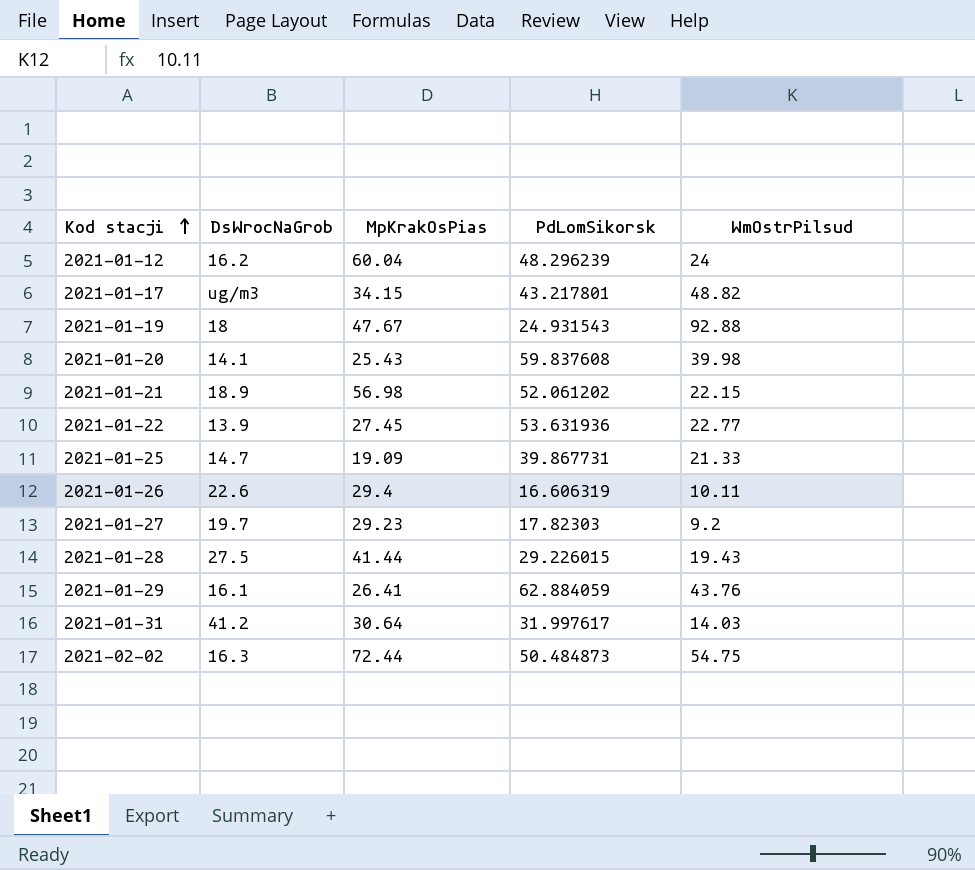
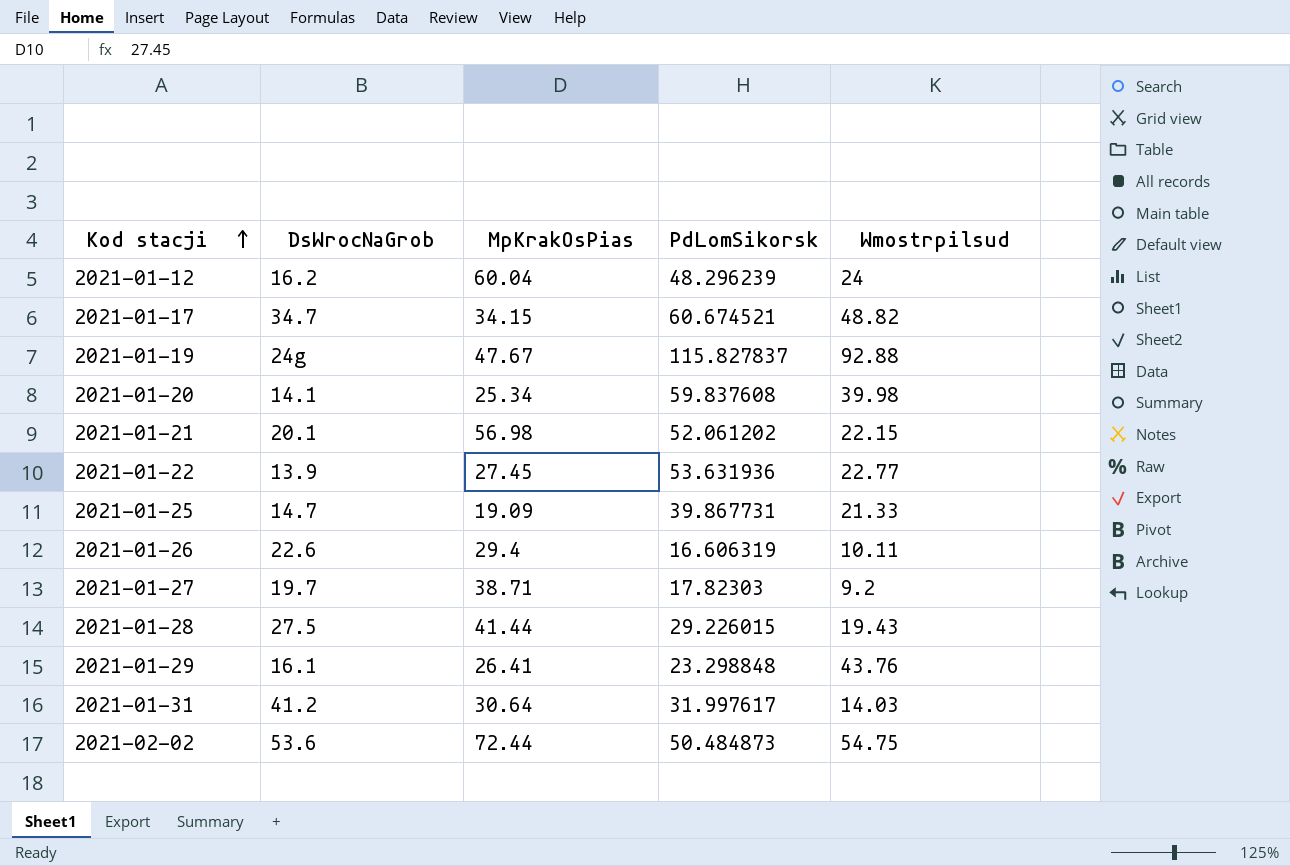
column name: WmOstrPilsud -> Wmostrpilsud
2021-01-17 | DsWrocNaGrob: ug/m3 -> 34.7
2021-01-17 | PdLomSikorsk: 43.217801 -> 60.674521
2021-01-19 | DsWrocNaGrob: 18 -> 24g
2021-01-19 | PdLomSikorsk: 24.931543 -> 115.827837
2021-01-20 | MpKrakOsPias: 25.43 -> 25.34
2021-01-21 | DsWrocNaGrob: 18.9 -> 20.1
2021-01-27 | MpKrakOsPias: 29.23 -> 38.71
2021-01-29 | PdLomSikorsk: 62.884059 -> 23.298848
2021-02-02 | DsWrocNaGrob: 16.3 -> 53.6

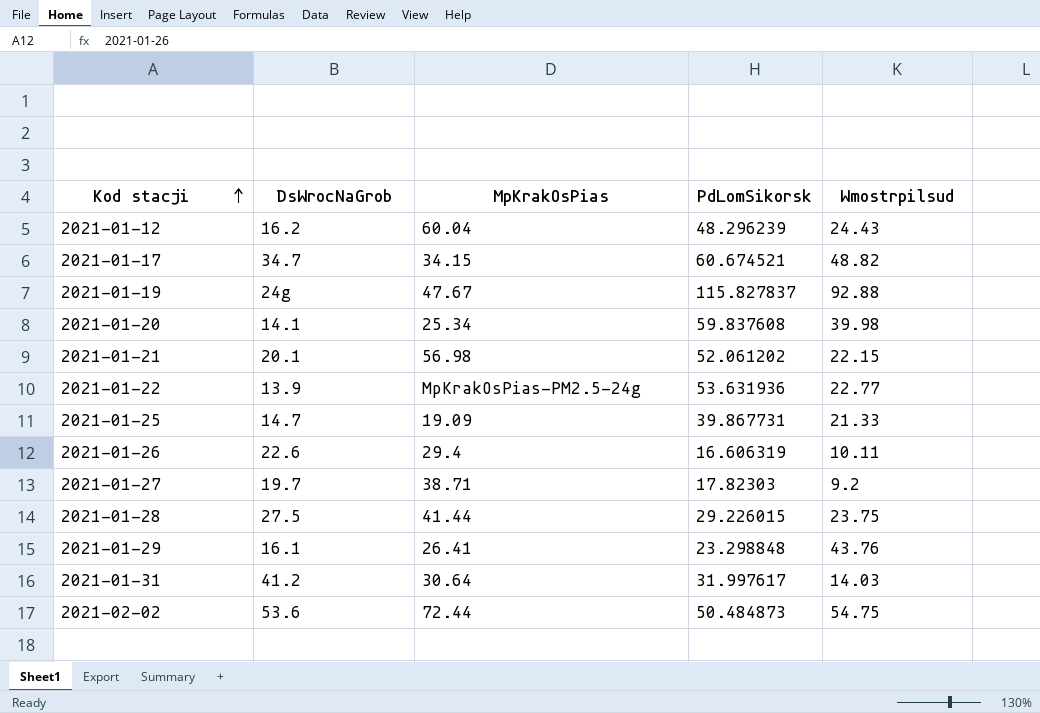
2021-01-12 | Wmostrpilsud: 24 -> 24.43
2021-01-22 | MpKrakOsPias: 27.45 -> MpKrakOsPias-PM2.5-24g
2021-01-28 | Wmostrpilsud: 19.43 -> 23.75

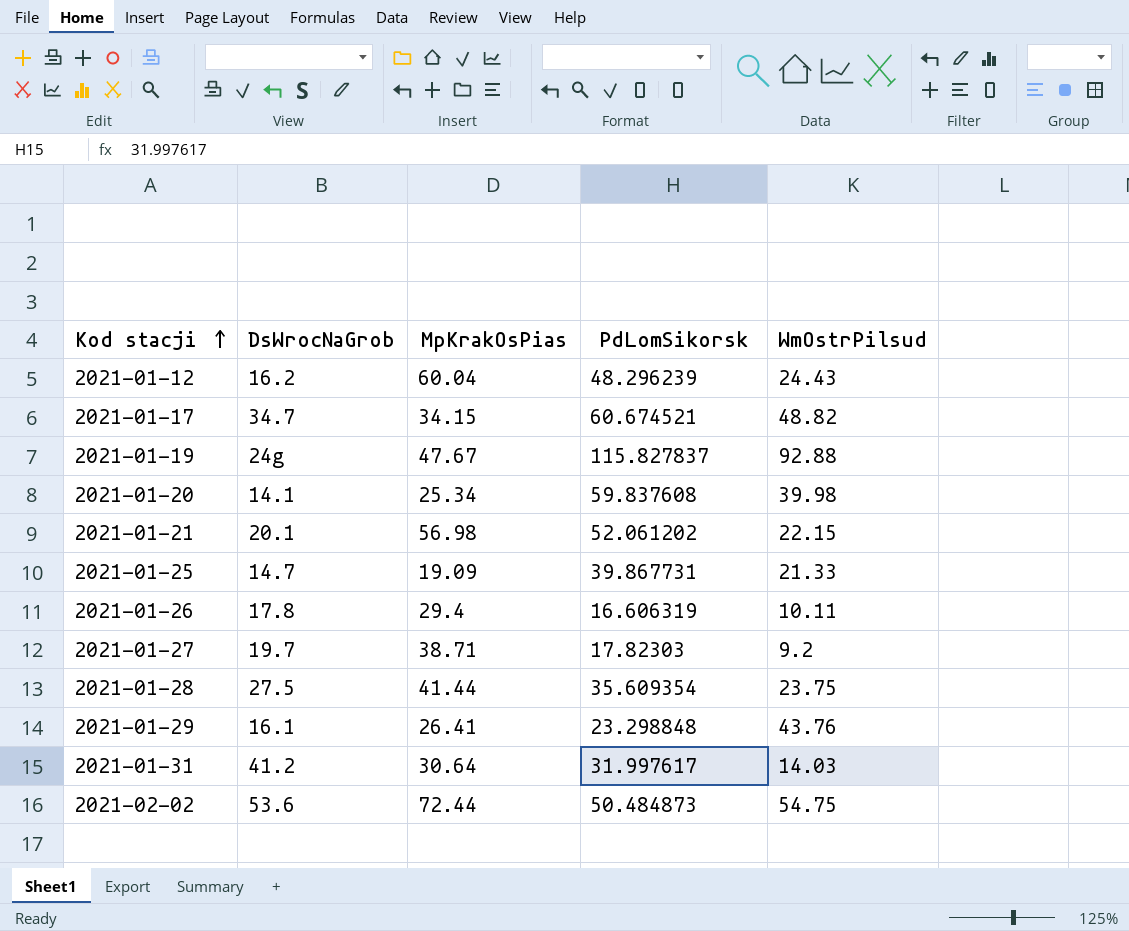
column name: Wmostrpilsud -> WmOstrPilsud
row 2021-01-22: 13.9 | MpKrakOsPias-PM2.5-24g | 53.631936 | 22.77 -> none
2021-01-26 | DsWrocNaGrob: 22.6 -> 17.8
2021-01-28 | PdLomSikorsk: 29.226015 -> 35.609354

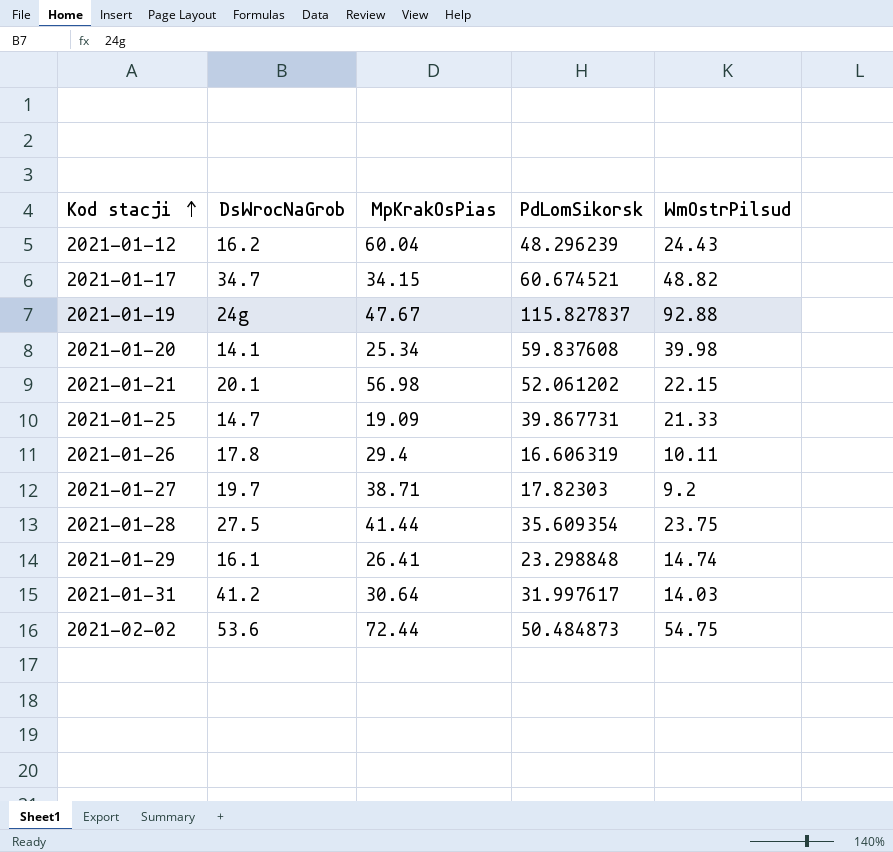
2021-01-29 | WmOstrPilsud: 43.76 -> 14.74

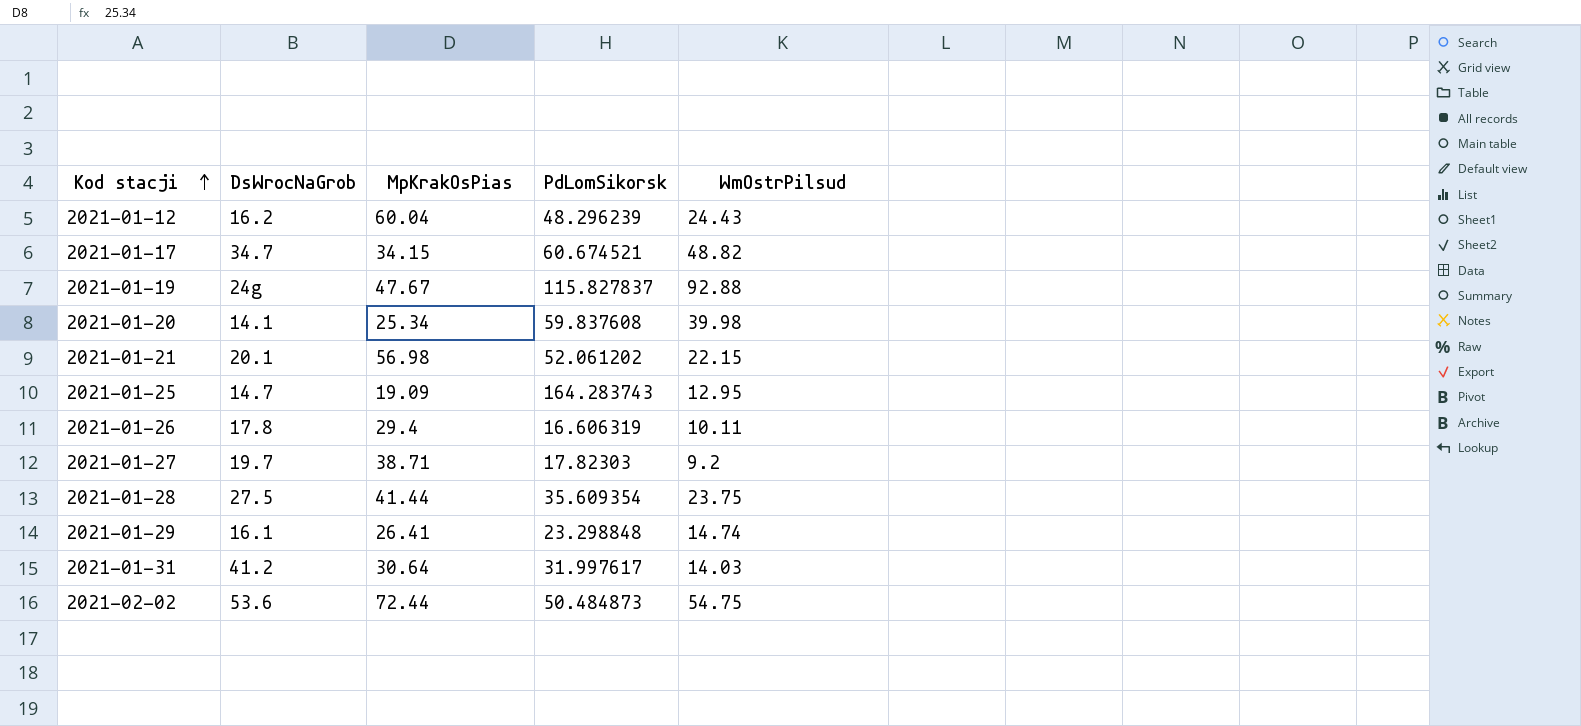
2021-01-25 | PdLomSikorsk: 39.867731 -> 164.283743
2021-01-25 | WmOstrPilsud: 21.33 -> 12.95

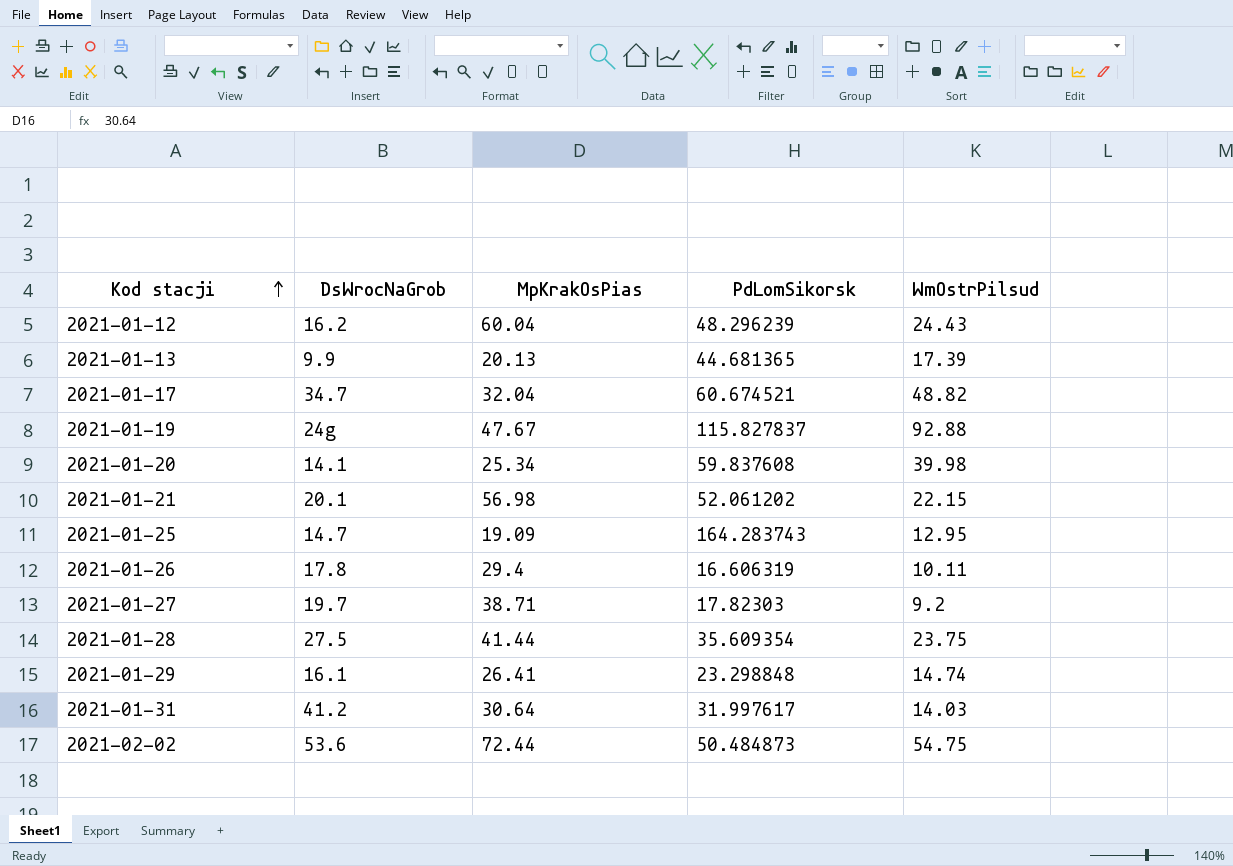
row 2021-01-13: none -> 9.9 | 20.13 | 44.681365 | 17.39
2021-01-17 | MpKrakOsPias: 34.15 -> 32.04

